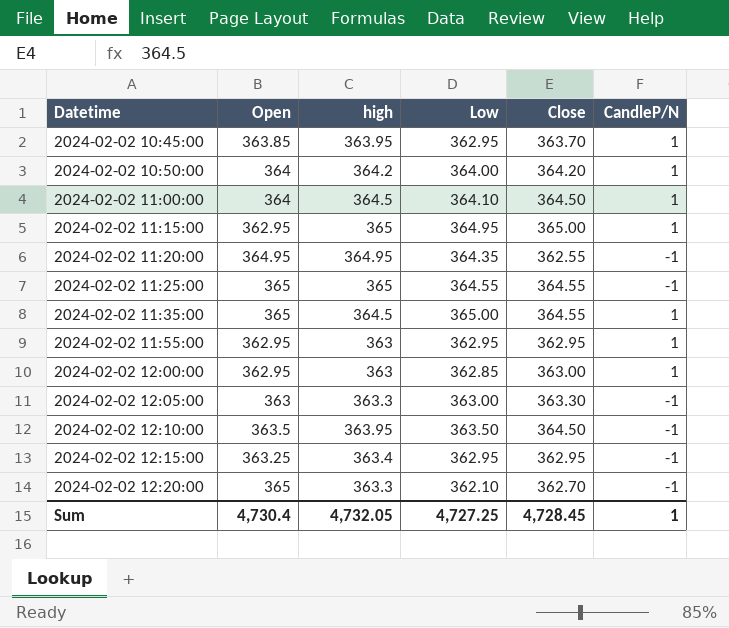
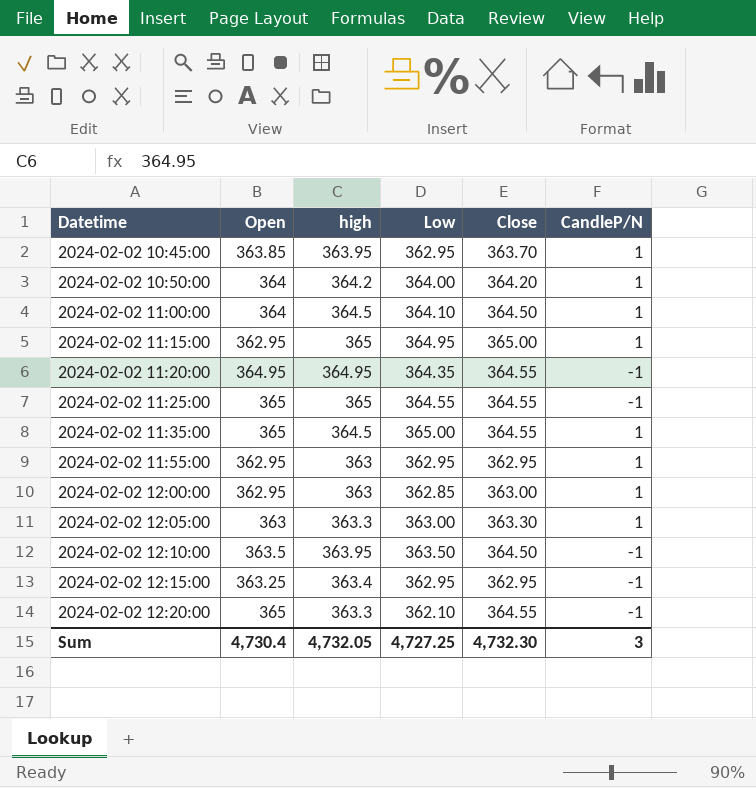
2024-02-02 11:20:00 | Close: 362.55 -> 364.55
2024-02-02 12:05:00 | CandleP/N: -1 -> 1
2024-02-02 12:20:00 | Close: 362.70 -> 364.55
Sum | Close: 4,728.45 -> 4,732.30
Sum | CandleP/N: 1 -> 3

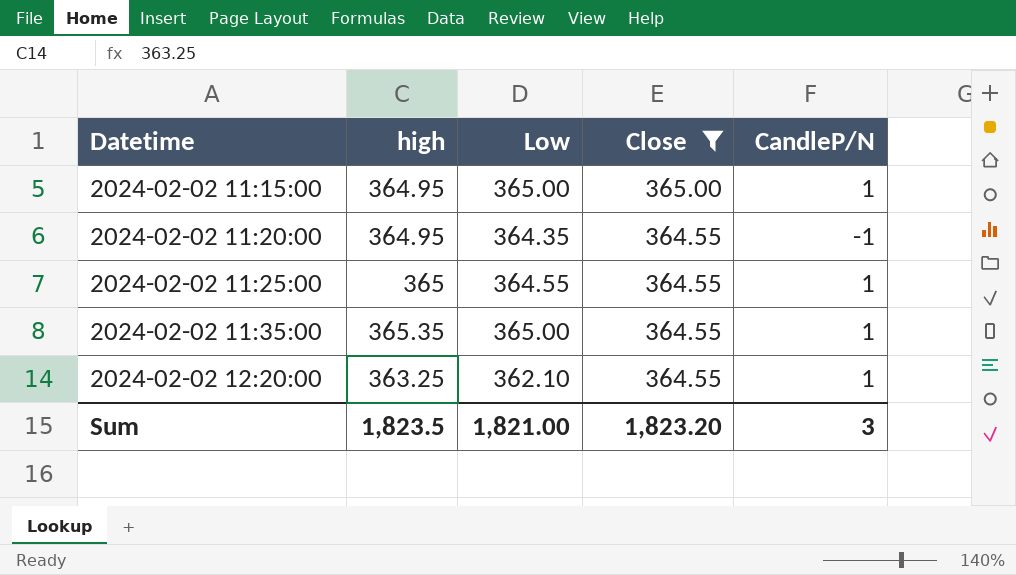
filter: none -> Close >= 364.55
column Open | position: 2 -> none
2024-02-02 11:15:00 | high: 365 -> 364.95
2024-02-02 11:15:00 | Low: 364.95 -> 365.00
2024-02-02 11:25:00 | CandleP/N: -1 -> 1
2024-02-02 11:35:00 | high: 364.5 -> 365.35
2024-02-02 12:20:00 | high: 363.3 -> 363.25
2024-02-02 12:20:00 | CandleP/N: -1 -> 1
Sum | high: 4,732.05 -> 1,823.5
Sum | Low: 4,727.25 -> 1,821.00
Sum | Close: 4,732.30 -> 1,823.20

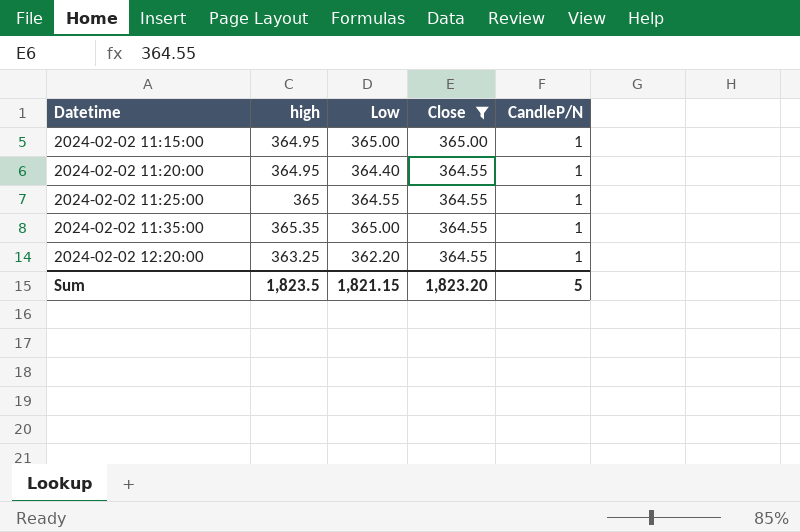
2024-02-02 11:20:00 | Low: 364.35 -> 364.40
2024-02-02 11:20:00 | CandleP/N: -1 -> 1
2024-02-02 12:20:00 | Low: 362.10 -> 362.20
Sum | Low: 1,821.00 -> 1,821.15
Sum | CandleP/N: 3 -> 5

